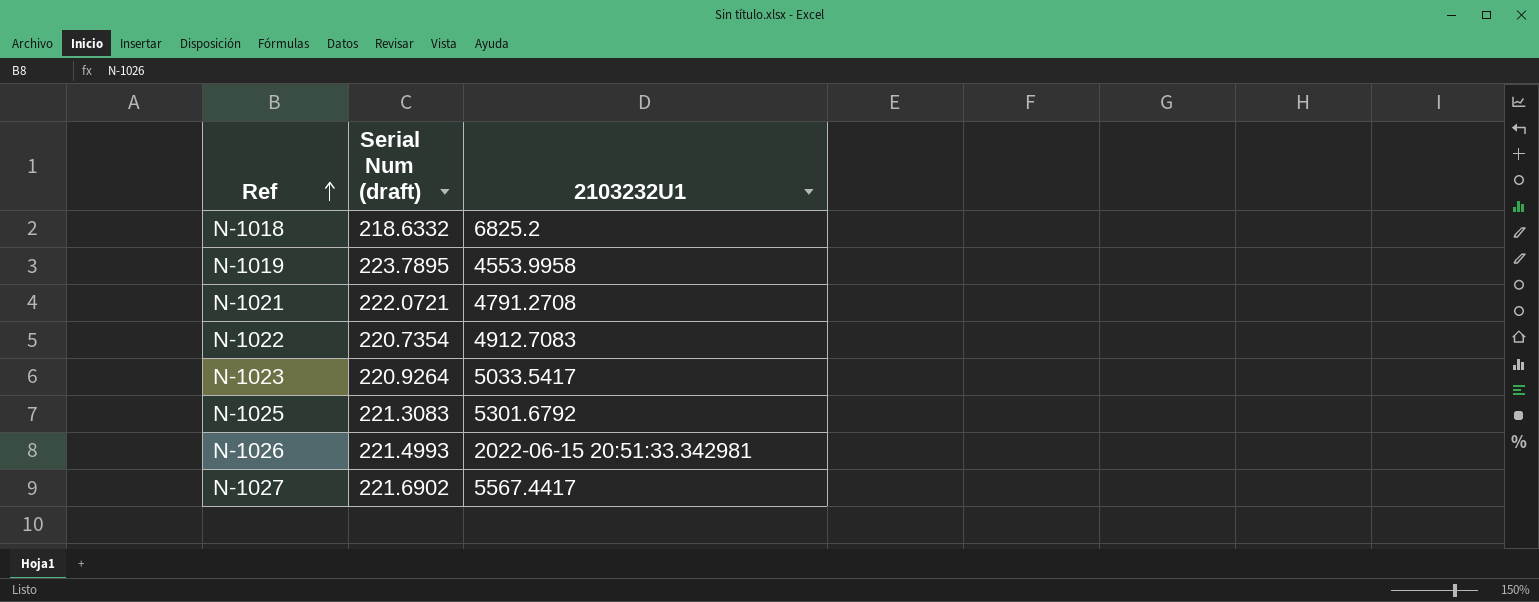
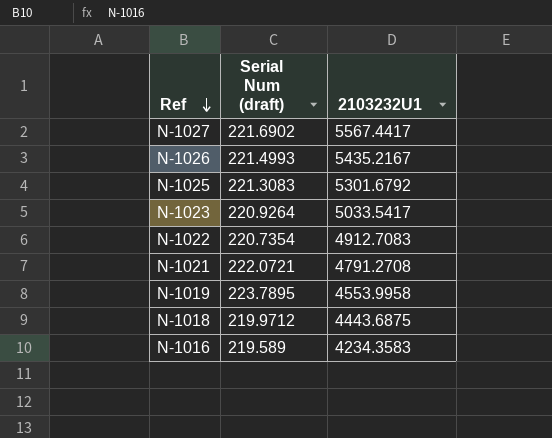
row order: Ref ascending -> Ref descending
N-1026 | 2103232U1: 2022-06-15 20:51:33.342981 -> 5435.2167
N-1018 | Serial Num (draft): 218.6332 -> 219.9712
N-1018 | 2103232U1: 6825.2 -> 4443.6875
row N-1016: none -> 219.589 | 4234.3583

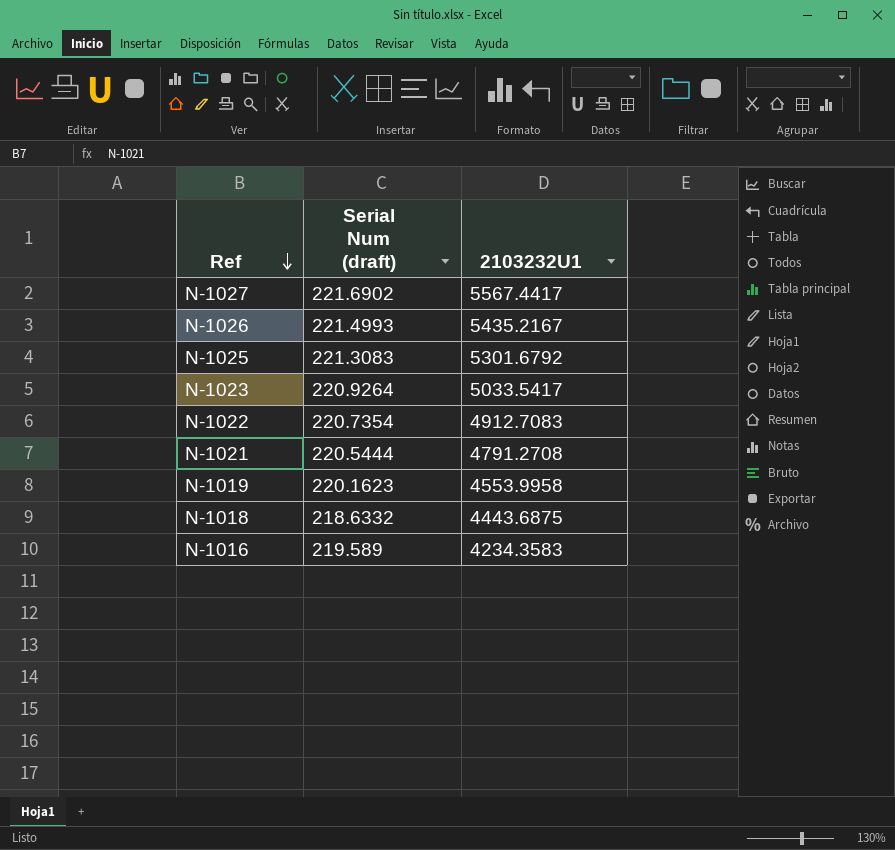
N-1021 | Serial Num (draft): 222.0721 -> 220.5444
N-1019 | Serial Num (draft): 223.7895 -> 220.1623
N-1018 | Serial Num (draft): 219.9712 -> 218.6332

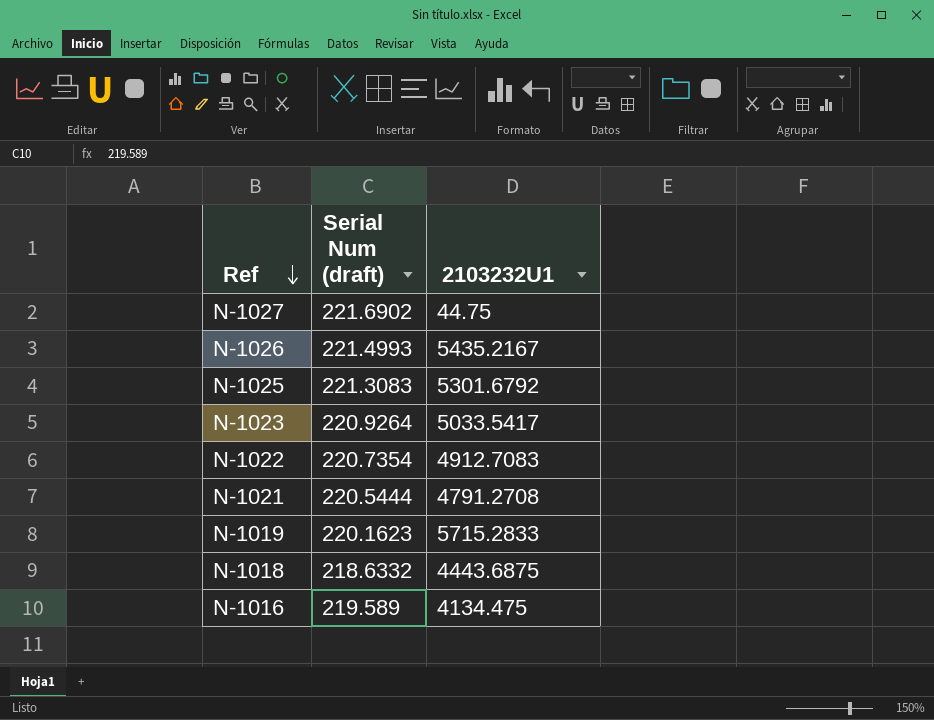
N-1027 | 2103232U1: 5567.4417 -> 44.75
N-1019 | 2103232U1: 4553.9958 -> 5715.2833
N-1016 | 2103232U1: 4234.3583 -> 4134.475

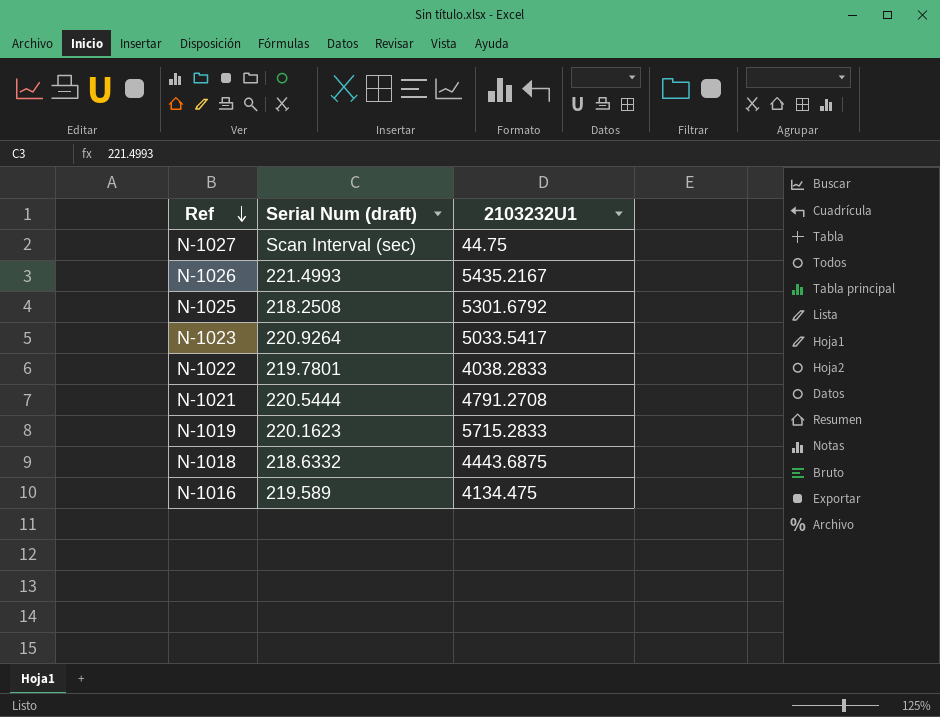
N-1027 | Serial Num (draft): 221.6902 -> Scan Interval (sec)
N-1025 | Serial Num (draft): 221.3083 -> 218.2508
N-1022 | Serial Num (draft): 220.7354 -> 219.7801
N-1022 | 2103232U1: 4912.7083 -> 4038.2833

